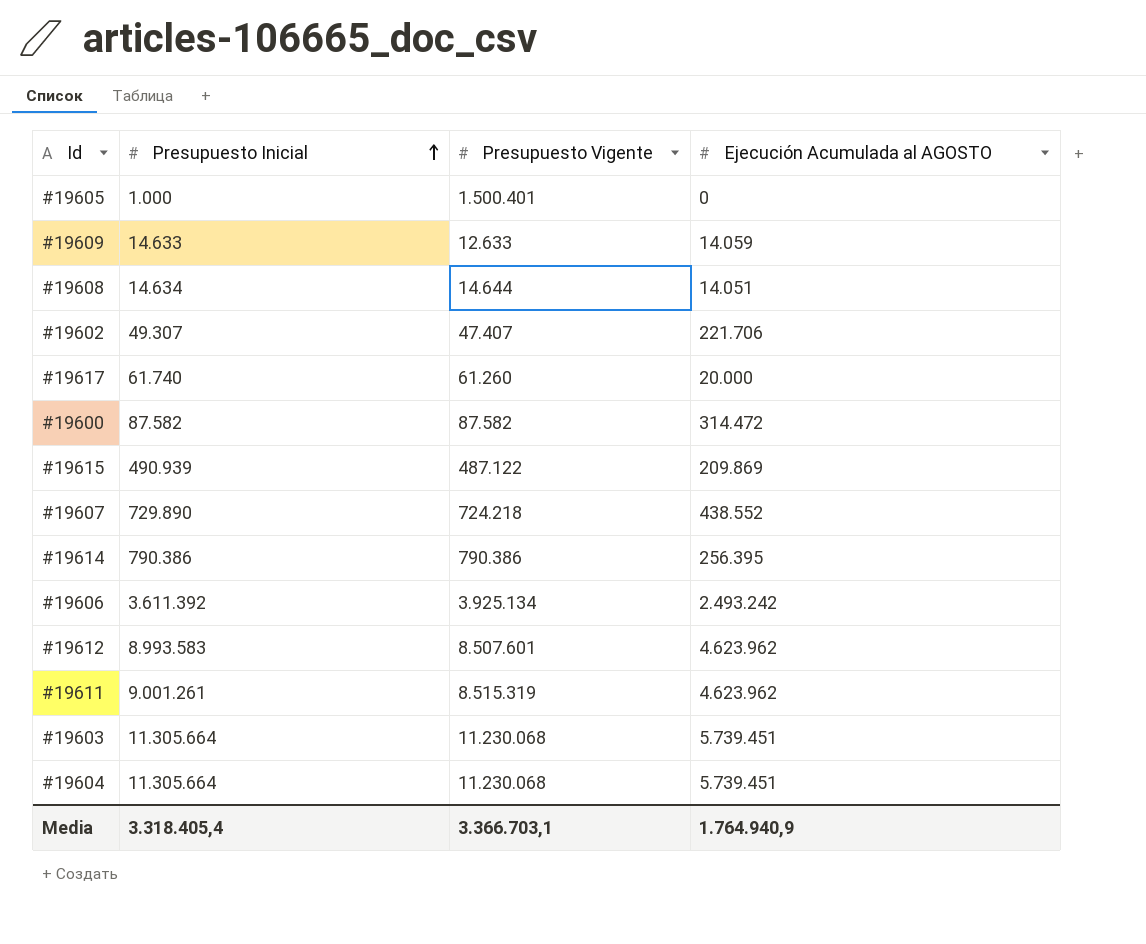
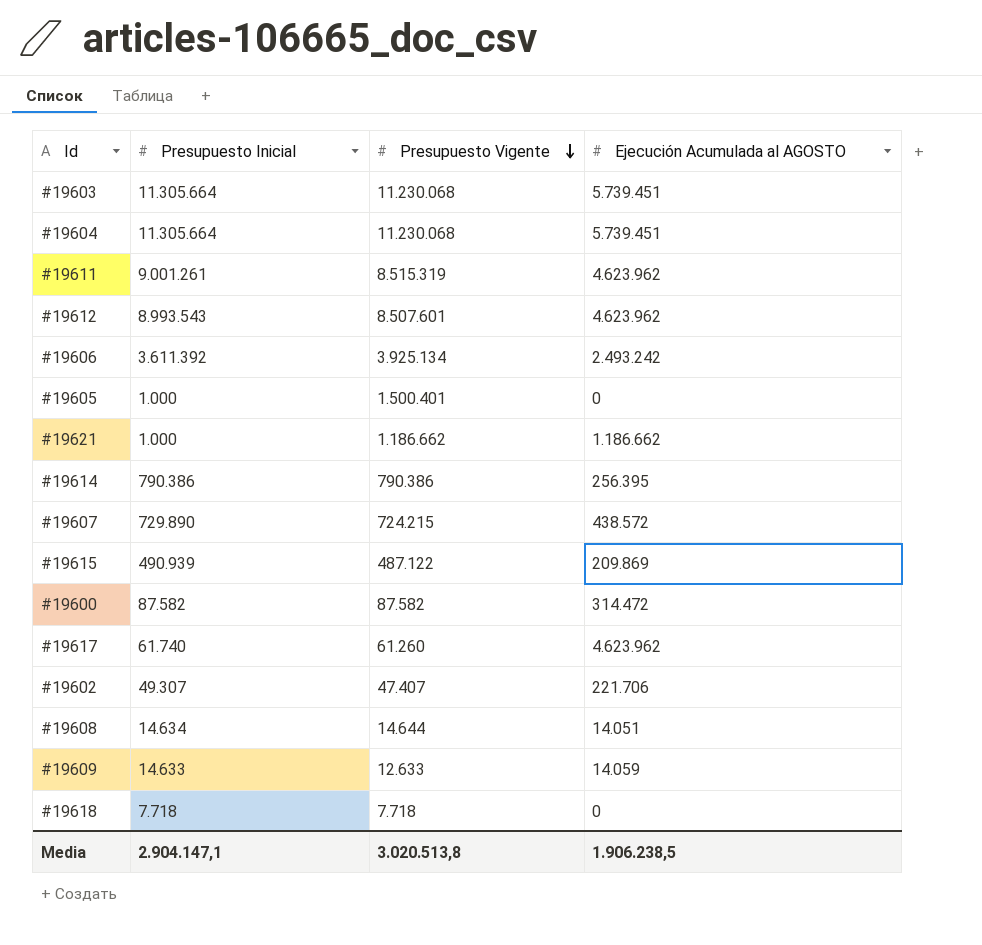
row order: Presupuesto Inicial ascending -> Presupuesto Vigente descending
#19612 | Presupuesto Inicial: 8.993.583 -> 8.993.543
row #19621: none -> 1.000 | 1.186.662 | 1.186.662
#19607 | Presupuesto Vigente: 724.218 -> 724.215
#19607 | Ejecución Acumulada al AGOSTO: 438.552 -> 438.572
#19617 | Ejecución Acumulada al AGOSTO: 20.000 -> 4.623.962
row #19618: none -> 7.718 | 7.718 | 0
Media | Presupuesto Inicial: 3.318.405,4 -> 2.904.147,1
Media | Presupuesto Vigente: 3.366.703,1 -> 3.020.513,8
Media | Ejecución Acumulada al AGOSTO: 1.764.940,9 -> 1.906.238,5

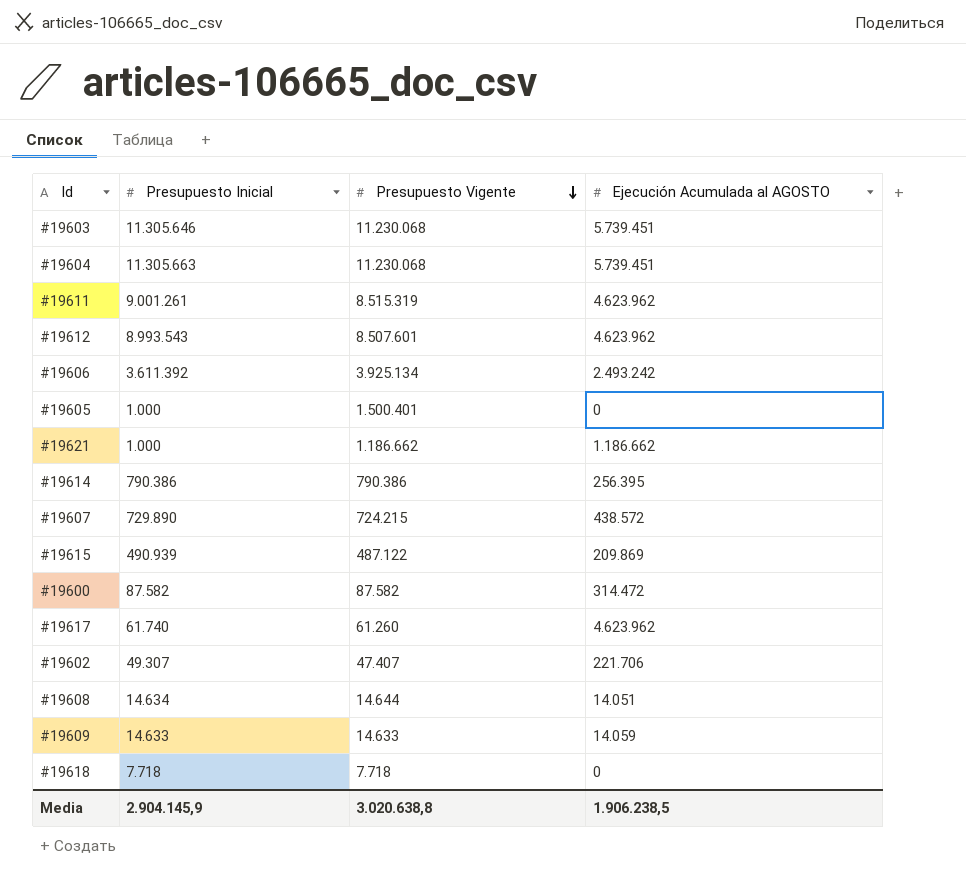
#19603 | Presupuesto Inicial: 11.305.664 -> 11.305.646
#19604 | Presupuesto Inicial: 11.305.664 -> 11.305.663
#19609 | Presupuesto Vigente: 12.633 -> 14.633
Media | Presupuesto Inicial: 2.904.147,1 -> 2.904.145,9
Media | Presupuesto Vigente: 3.020.513,8 -> 3.020.638,8

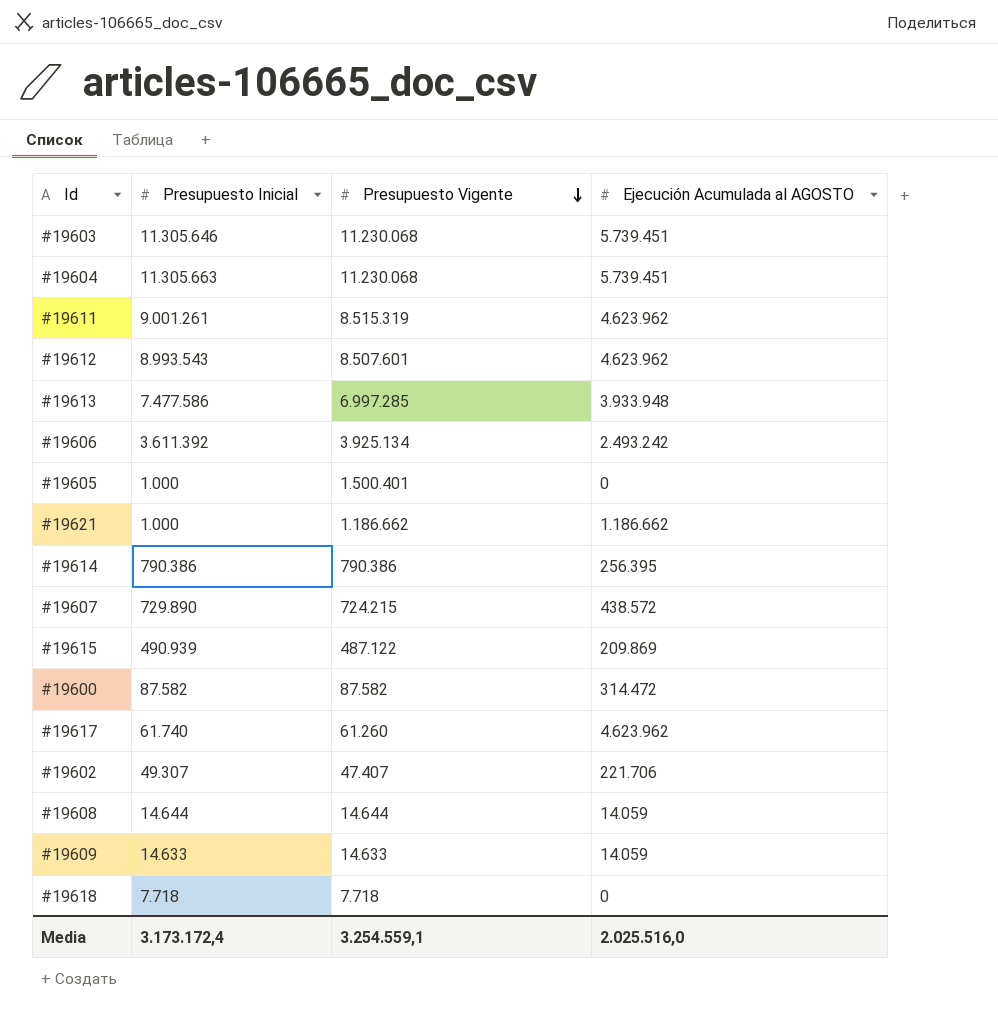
row #19613: none -> 7.477.586 | 6.997.285 | 3.933.948
#19608 | Presupuesto Inicial: 14.634 -> 14.644
#19608 | Ejecución Acumulada al AGOSTO: 14.051 -> 14.059
Media | Presupuesto Inicial: 2.904.145,9 -> 3.173.172,4
Media | Presupuesto Vigente: 3.020.638,8 -> 3.254.559,1
Media | Ejecución Acumulada al AGOSTO: 1.906.238,5 -> 2.025.516,0

